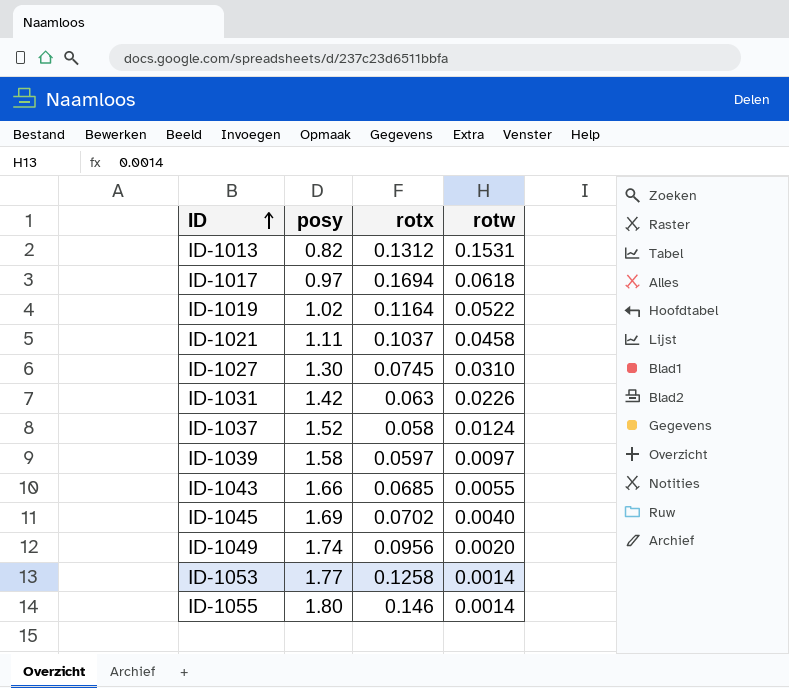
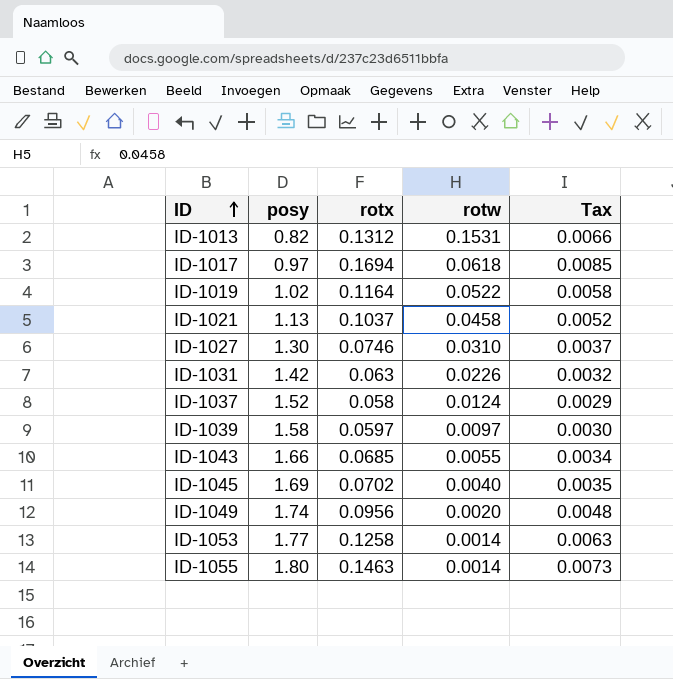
column Tax | formula: none -> [rotx] * 0.05
ID-1021 | posy: 1.11 -> 1.13
ID-1027 | rotx: 0.0745 -> 0.0746
ID-1055 | rotx: 0.146 -> 0.1463

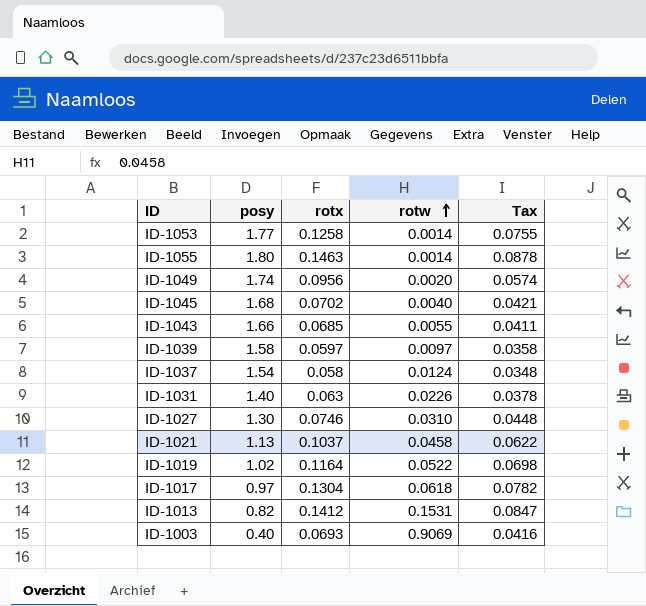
row order: ID ascending -> rotw ascending
column Tax | formula: [rotx] * 0.05 -> [rotx] * 0.6
ID-1045 | posy: 1.69 -> 1.68
ID-1037 | posy: 1.52 -> 1.54
ID-1031 | posy: 1.42 -> 1.40
ID-1017 | rotx: 0.1694 -> 0.1304
ID-1013 | rotx: 0.1312 -> 0.1412
row ID-1003: none -> 0.40 | 0.0693 | 0.9069 | 0.0416

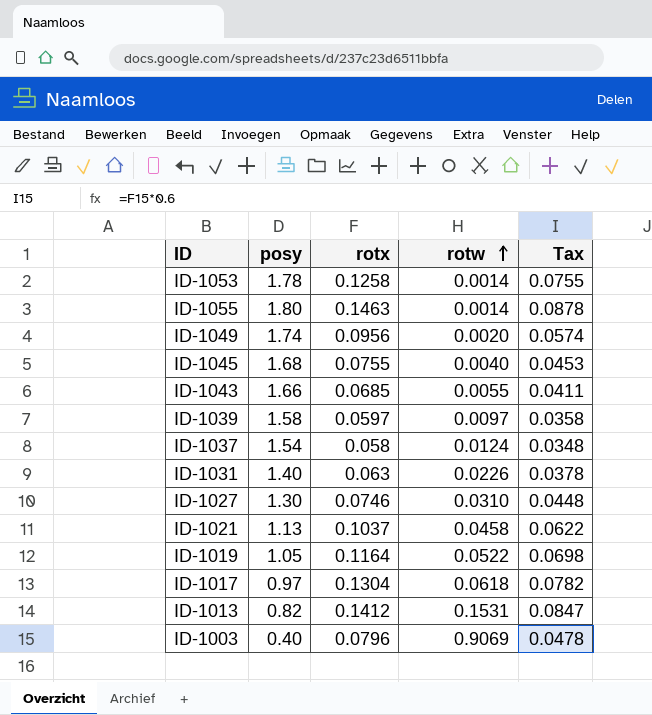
ID-1053 | posy: 1.77 -> 1.78
ID-1045 | rotx: 0.0702 -> 0.0755
ID-1045 | Tax: 0.0421 -> 0.0453
ID-1019 | posy: 1.02 -> 1.05
ID-1003 | rotx: 0.0693 -> 0.0796
ID-1003 | Tax: 0.0416 -> 0.0478

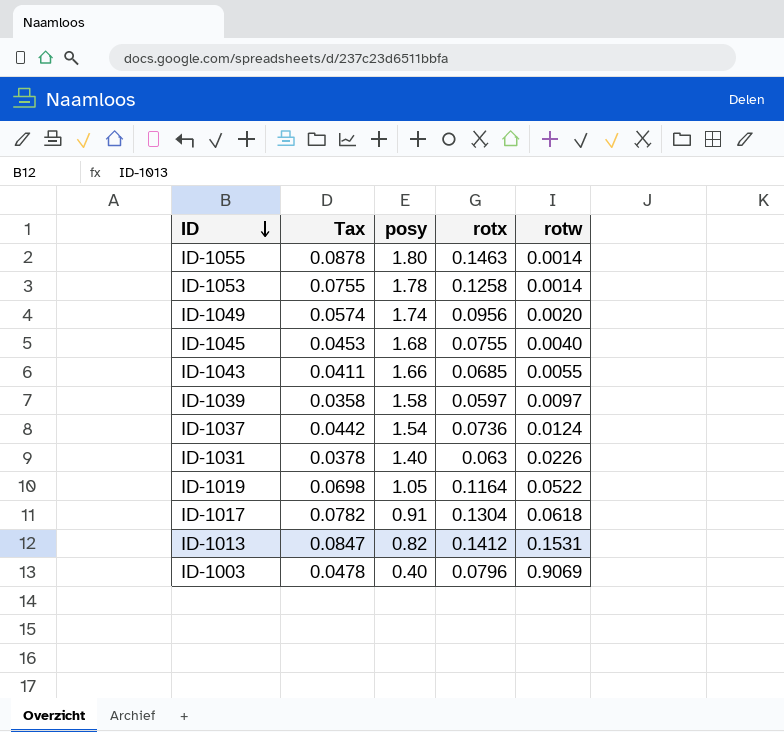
row order: rotw ascending -> ID descending
column Tax | position: 5 -> 2
row ID-1027: 1.30 | 0.0746 | 0.0310 | 0.0448 -> none
row ID-1021: 1.13 | 0.1037 | 0.0458 | 0.0622 -> none
ID-1037 | Tax: 0.0348 -> 0.0442
ID-1037 | rotx: 0.058 -> 0.0736
ID-1017 | posy: 0.97 -> 0.91

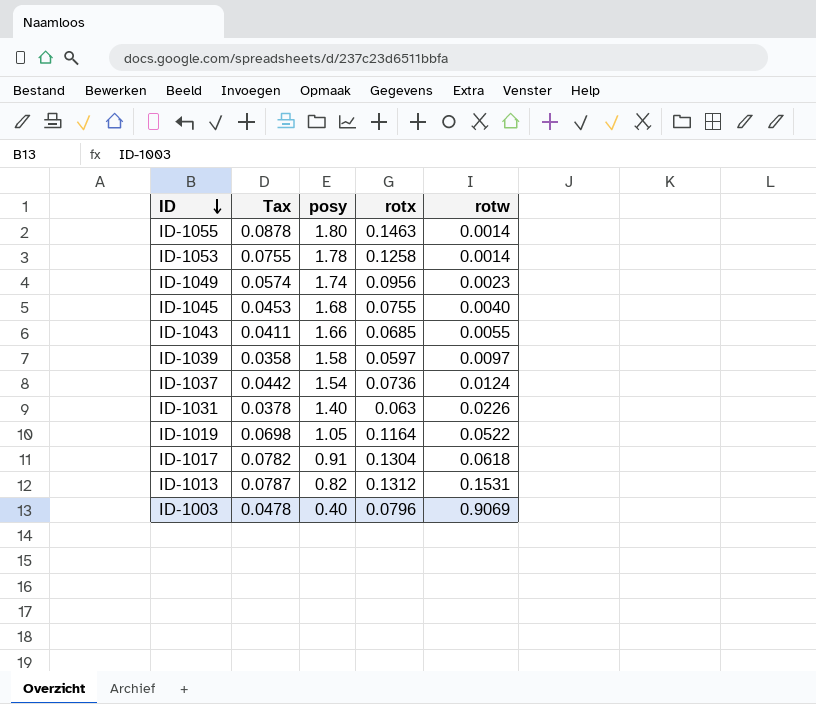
ID-1049 | rotw: 0.0020 -> 0.0023
ID-1013 | Tax: 0.0847 -> 0.0787
ID-1013 | rotx: 0.1412 -> 0.1312

